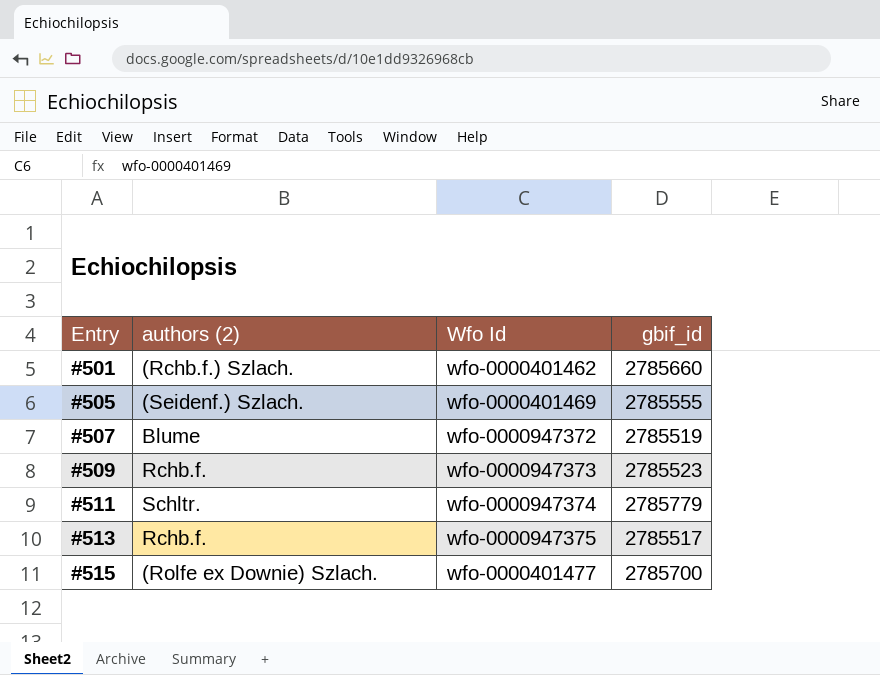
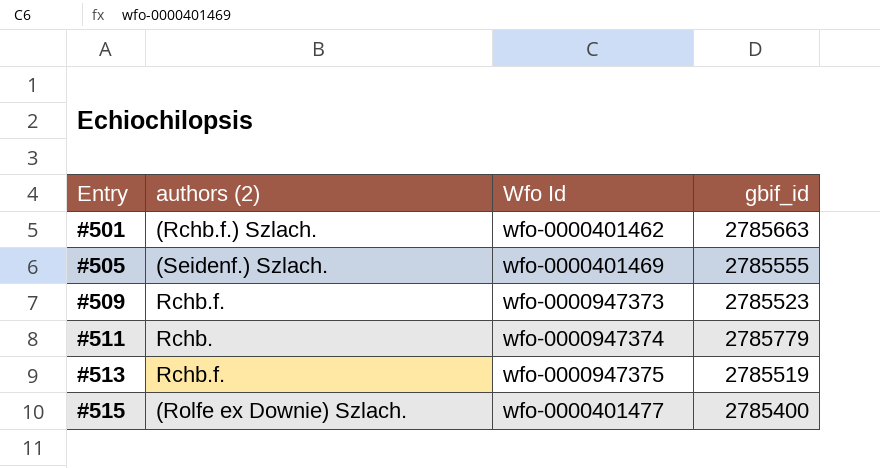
row #507: Blume | wfo-0000947372 | 2785519 -> none
#501 | gbif_id: 2785660 -> 2785663
#511 | authors (2): Schltr. -> Rchb.
#513 | gbif_id: 2785517 -> 2785519
#515 | gbif_id: 2785700 -> 2785400

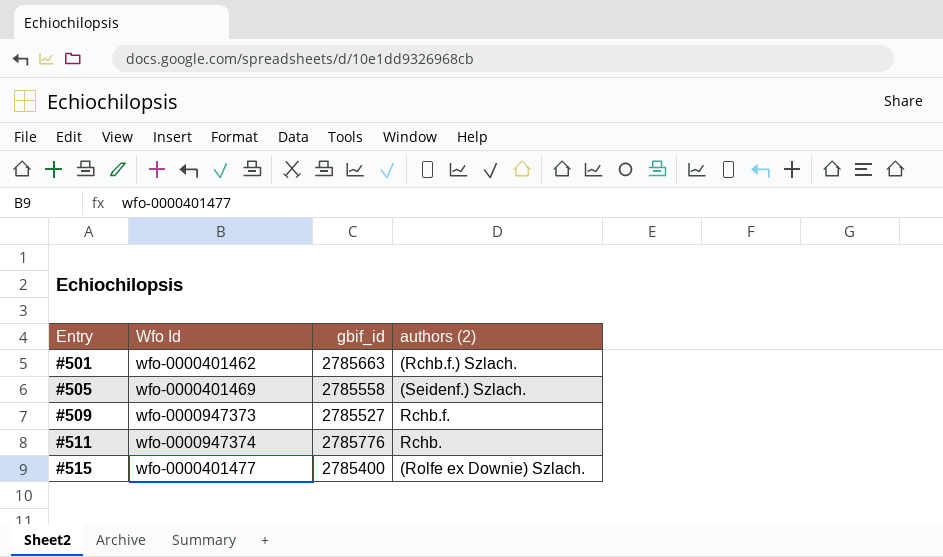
column authors (2) | position: 2 -> 4
row #513: Rchb.f. | wfo-0000947375 | 2785519 -> none
#505 | gbif_id: 2785555 -> 2785558
#509 | gbif_id: 2785523 -> 2785527
#511 | gbif_id: 2785779 -> 2785776

